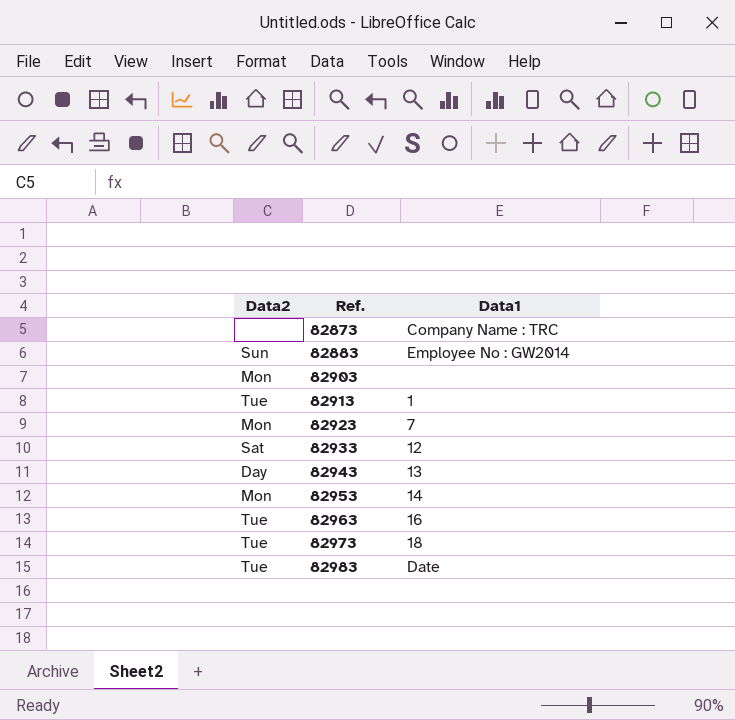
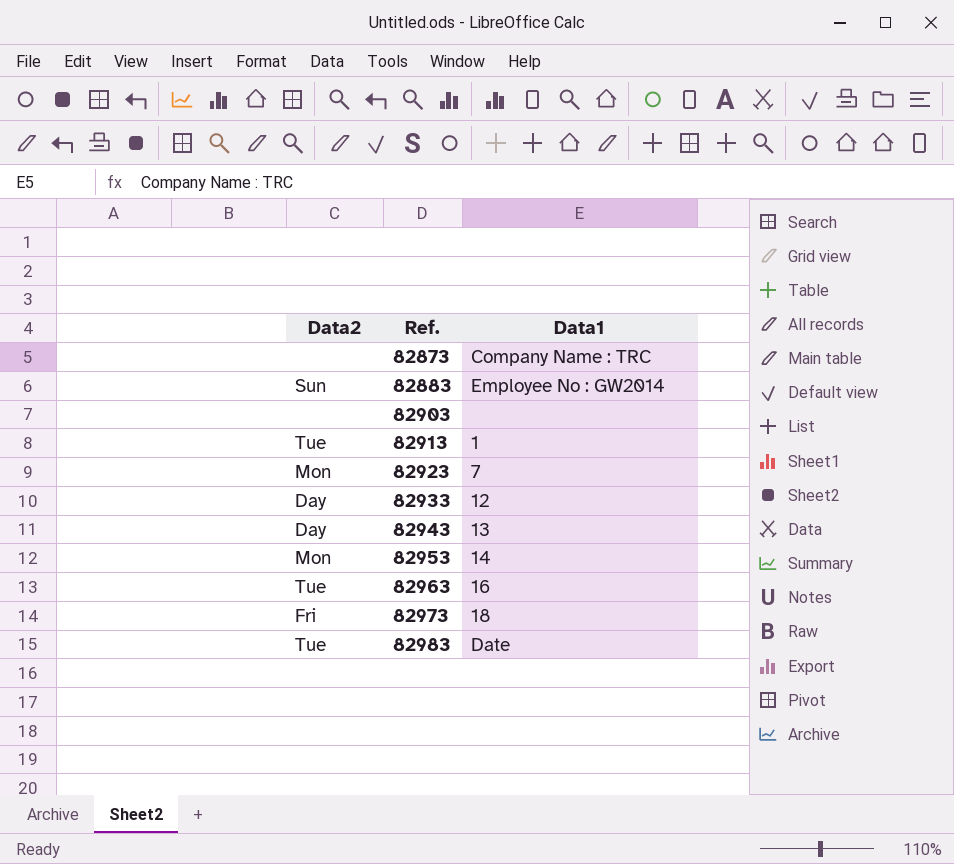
82903 | Data2: Mon -> none
82933 | Data2: Sat -> Day
82973 | Data2: Tue -> Fri

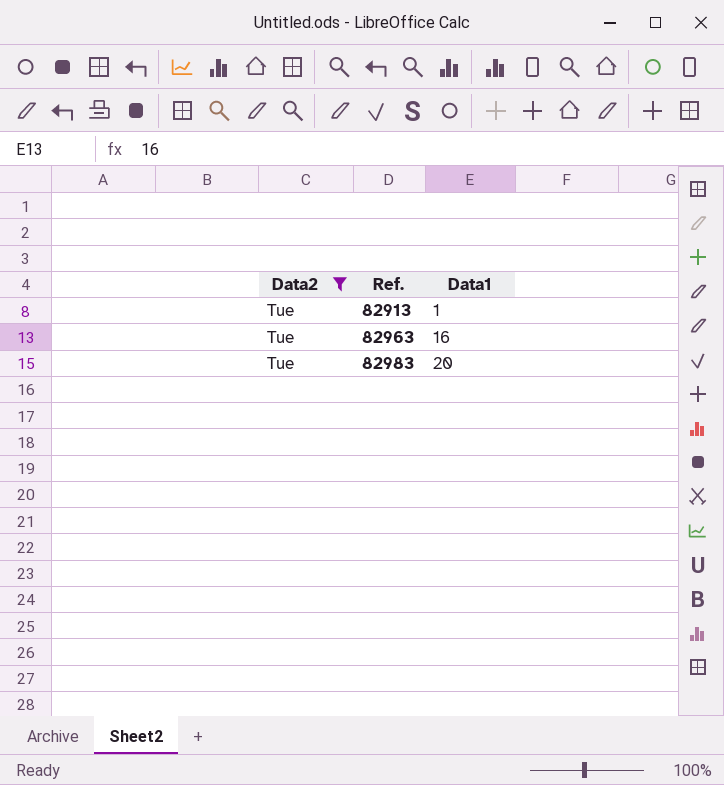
filter: none -> Data2 = Tue
82983 | Data1: Date -> 20

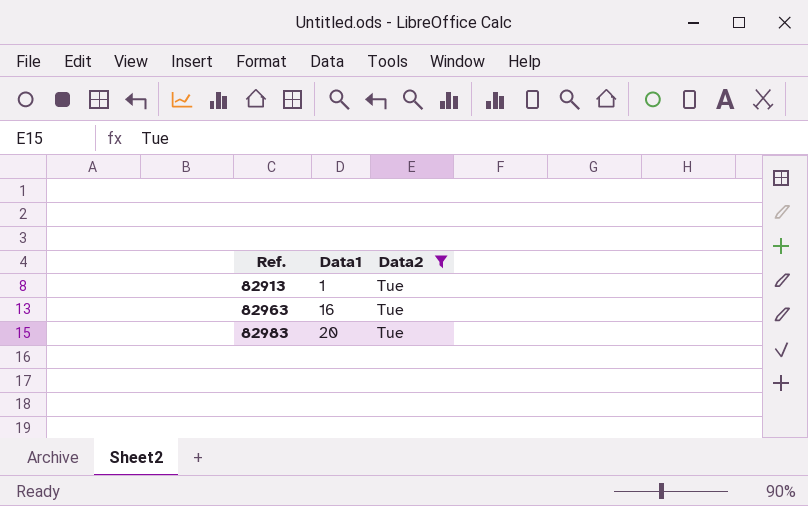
column Data2 | position: 1 -> 3

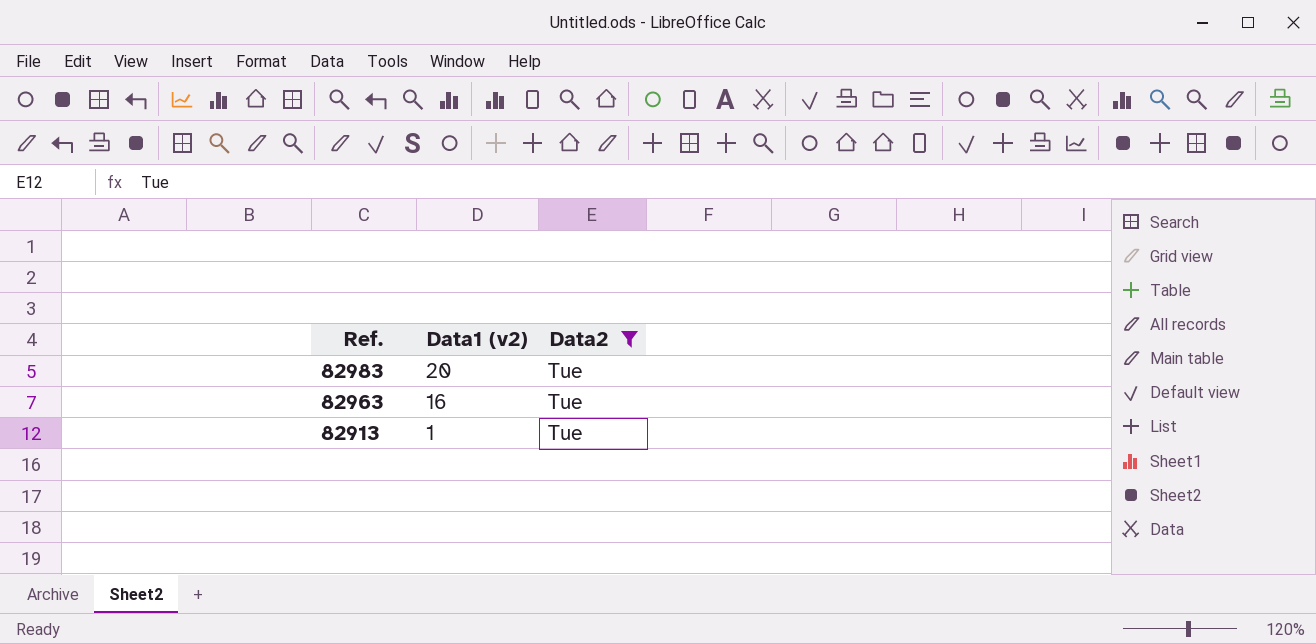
row order: Ref. ascending -> Ref. descending
column name: Data1 -> Data1 (v2)

